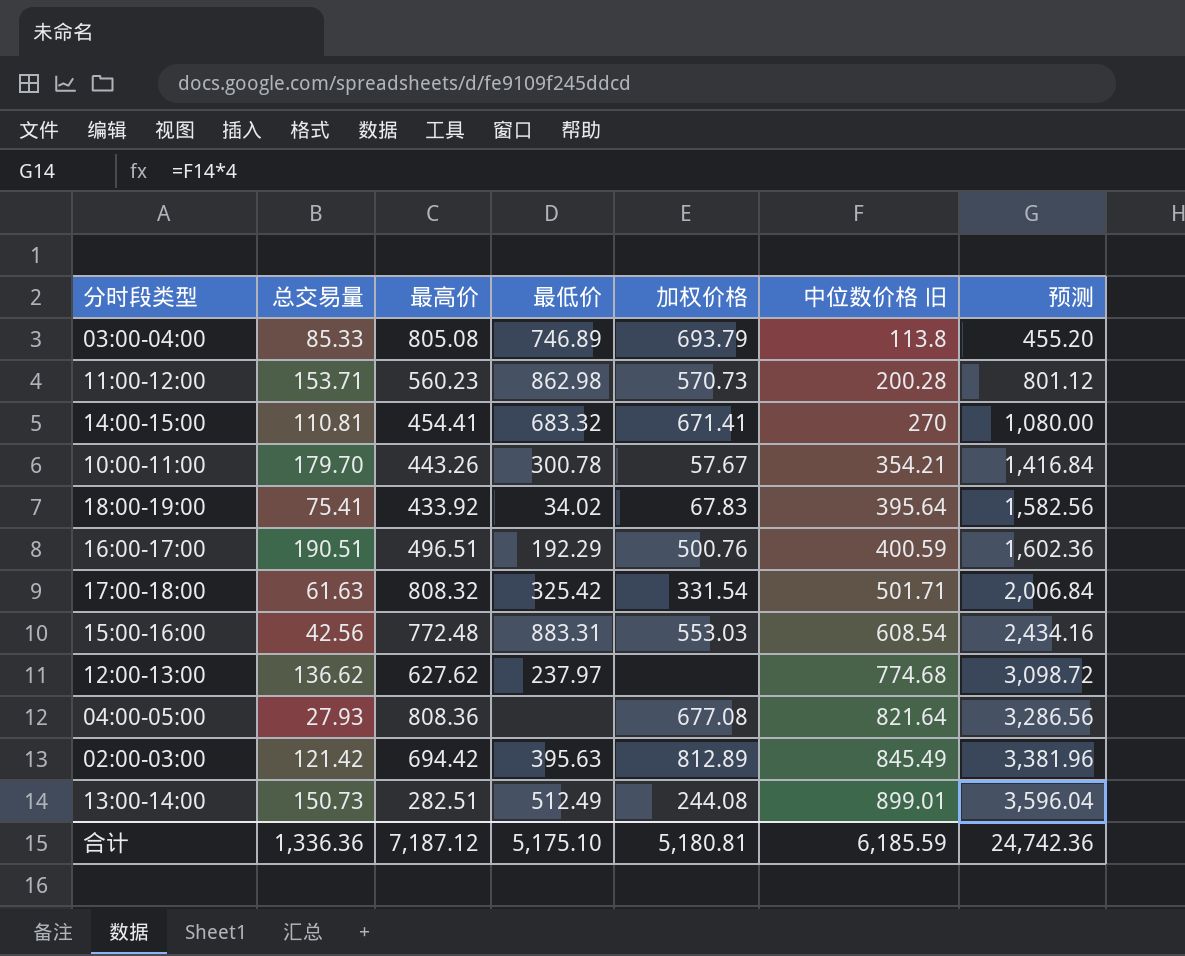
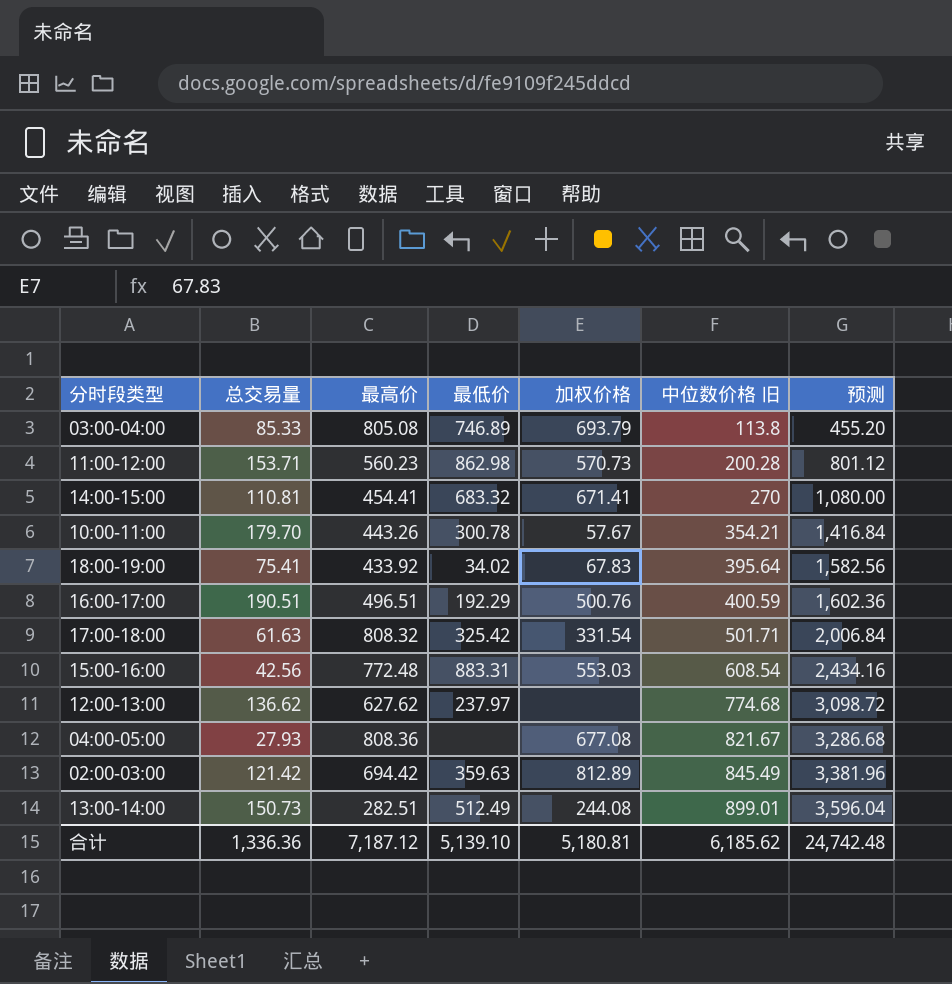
04:00-05:00 | 中位数价格 旧: 821.64 -> 821.67
04:00-05:00 | 预测: 3,286.56 -> 3,286.68
02:00-03:00 | 最低价: 395.63 -> 359.63
合计 | 最低价: 5,175.10 -> 5,139.10
合计 | 中位数价格 旧: 6,185.59 -> 6,185.62
合计 | 预测: 24,742.36 -> 24,742.48

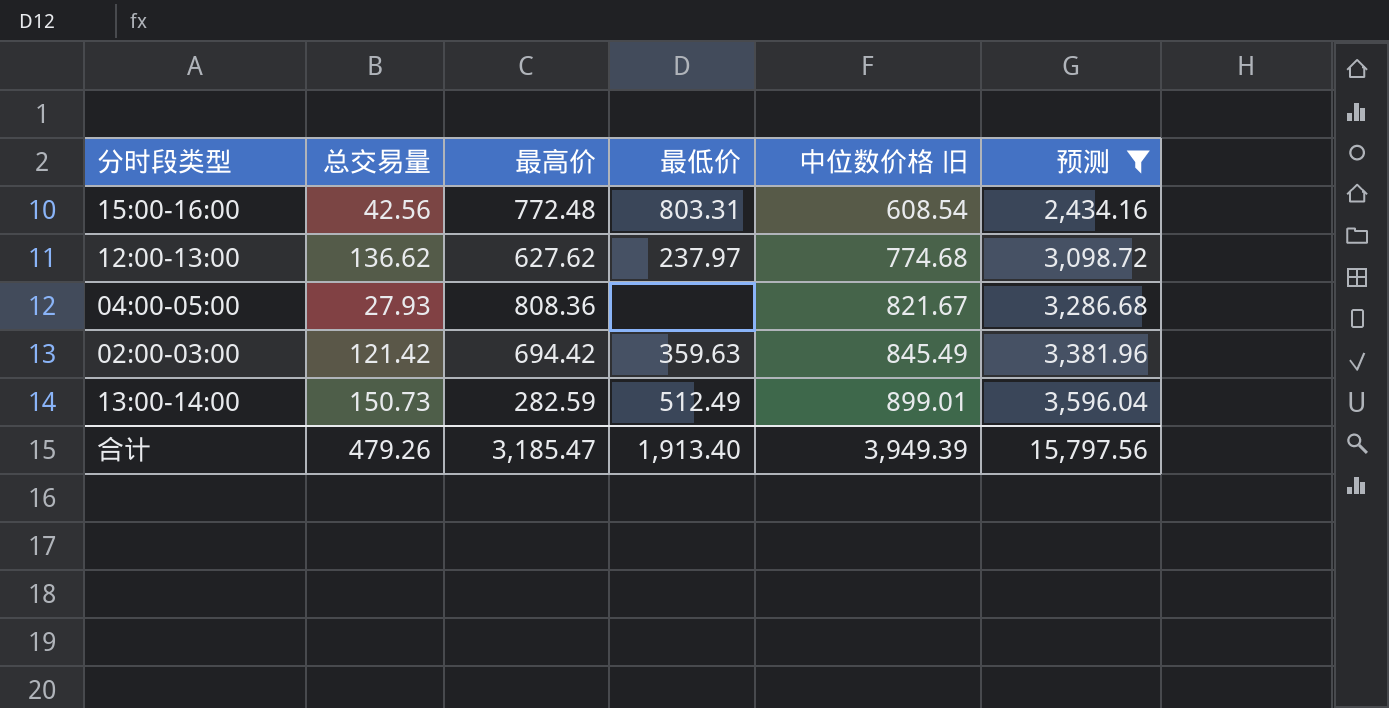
filter: none -> 预测 >= 2,434.16
column 加权价格 | position: 5 -> none
15:00-16:00 | 最低价: 883.31 -> 803.31
13:00-14:00 | 最高价: 282.51 -> 282.59
合计 | 总交易量: 1,336.36 -> 479.26
合计 | 最高价: 7,187.12 -> 3,185.47
合计 | 最低价: 5,139.10 -> 1,913.40
合计 | 中位数价格 旧: 6,185.62 -> 3,949.39
合计 | 预测: 24,742.48 -> 15,797.56

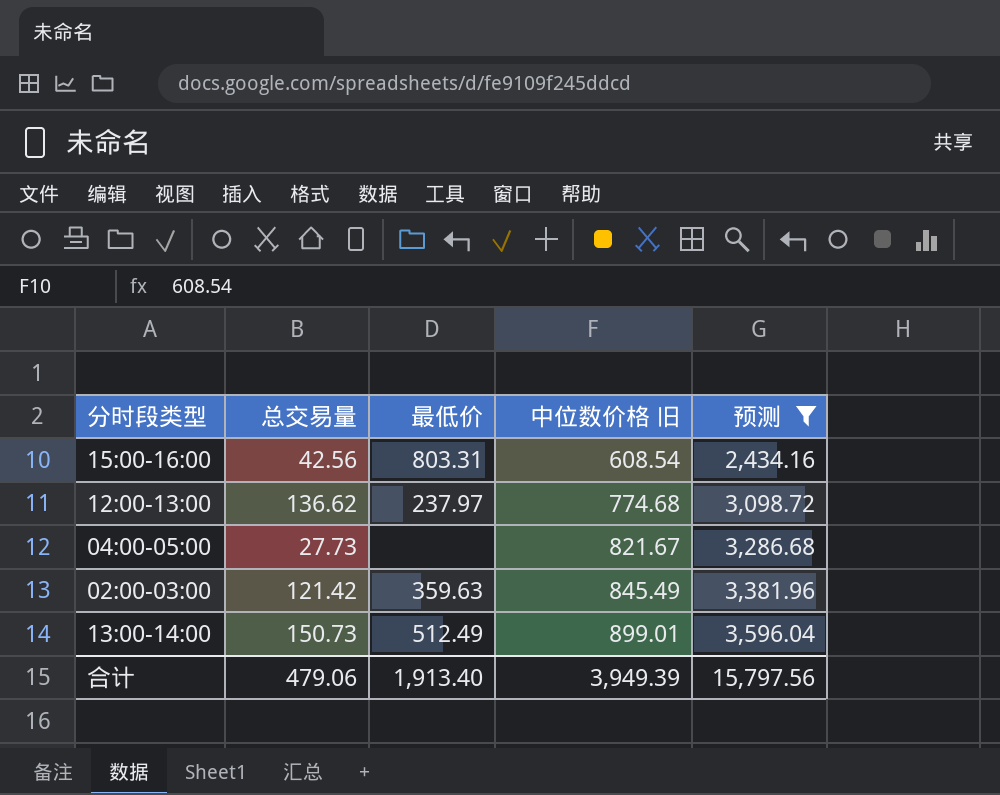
column 最高价 | position: 3 -> none
04:00-05:00 | 总交易量: 27.93 -> 27.73
合计 | 总交易量: 479.26 -> 479.06

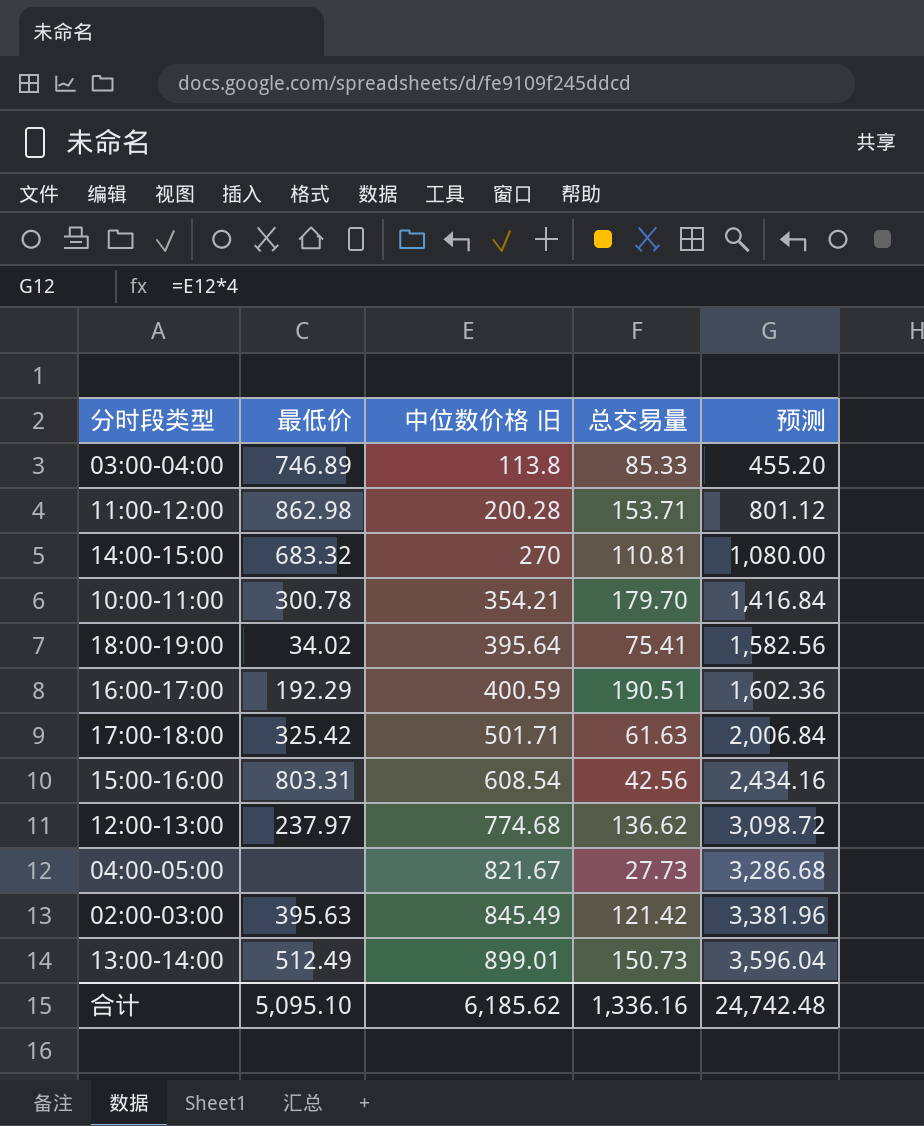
filter: 预测 >= 2,434.16 -> none
column 总交易量 | position: 2 -> 4
02:00-03:00 | 最低价: 359.63 -> 395.63
合计 | 最低价: 1,913.40 -> 5,095.10
合计 | 中位数价格 旧: 3,949.39 -> 6,185.62
合计 | 总交易量: 479.06 -> 1,336.16
合计 | 预测: 15,797.56 -> 24,742.48

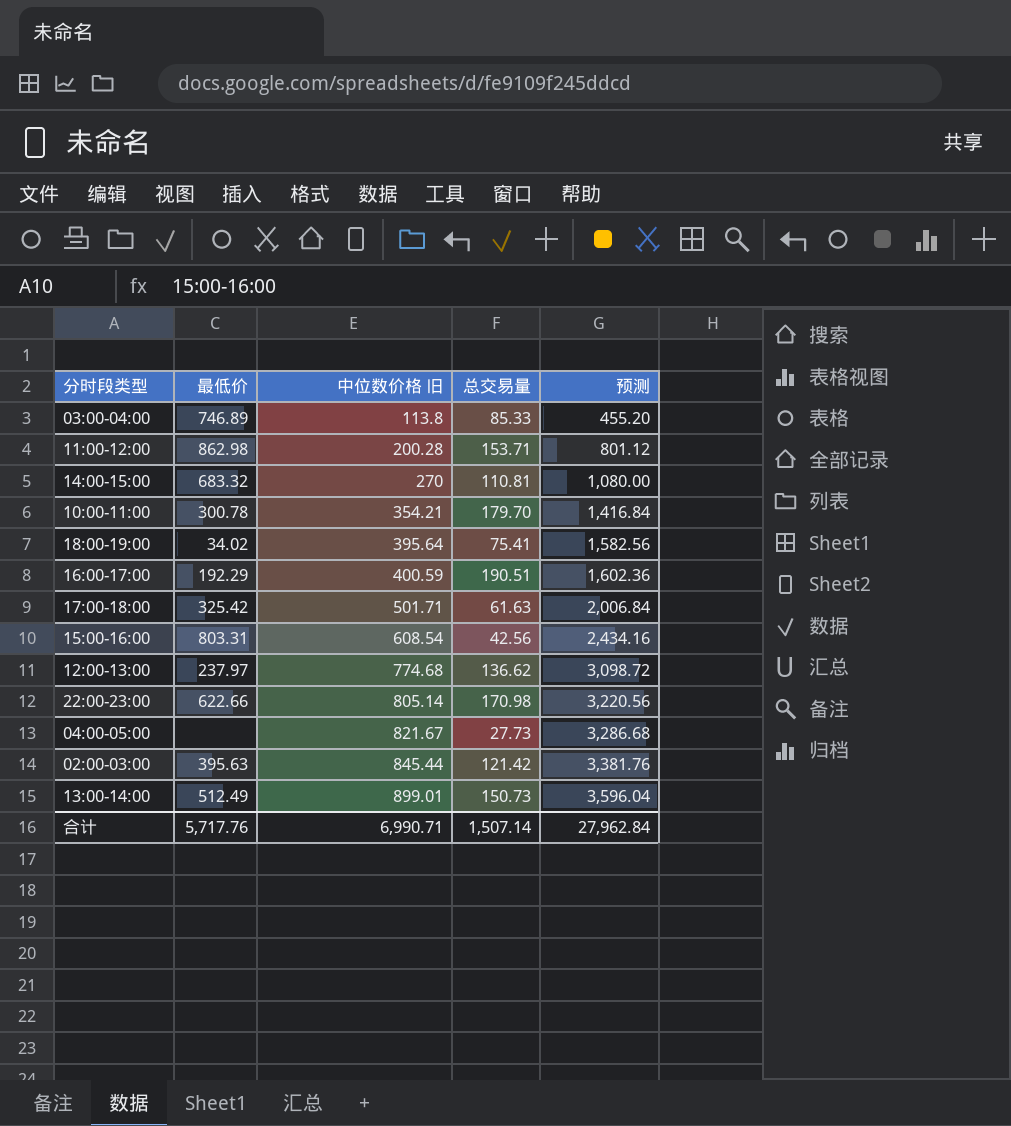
row 22:00-23:00: none -> 622.66 | 805.14 | 170.98 | 3,220.56
02:00-03:00 | 中位数价格 旧: 845.49 -> 845.44
02:00-03:00 | 预测: 3,381.96 -> 3,381.76
合计 | 最低价: 5,095.10 -> 5,717.76
合计 | 中位数价格 旧: 6,185.62 -> 6,990.71
合计 | 总交易量: 1,336.16 -> 1,507.14
合计 | 预测: 24,742.48 -> 27,962.84

